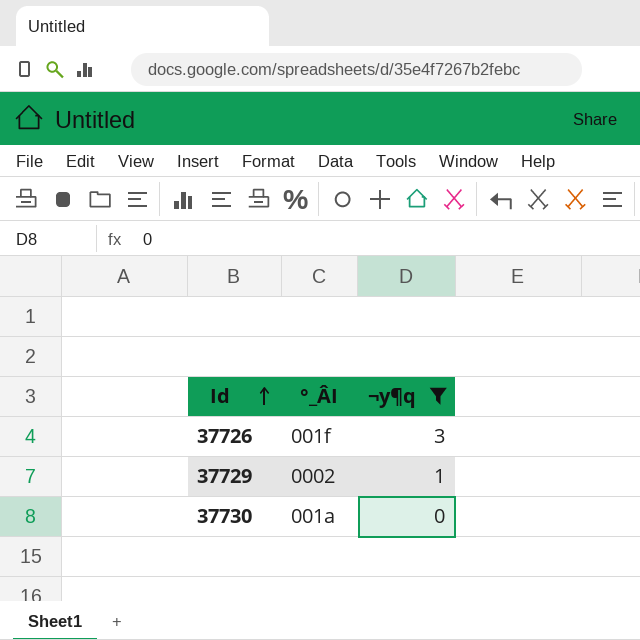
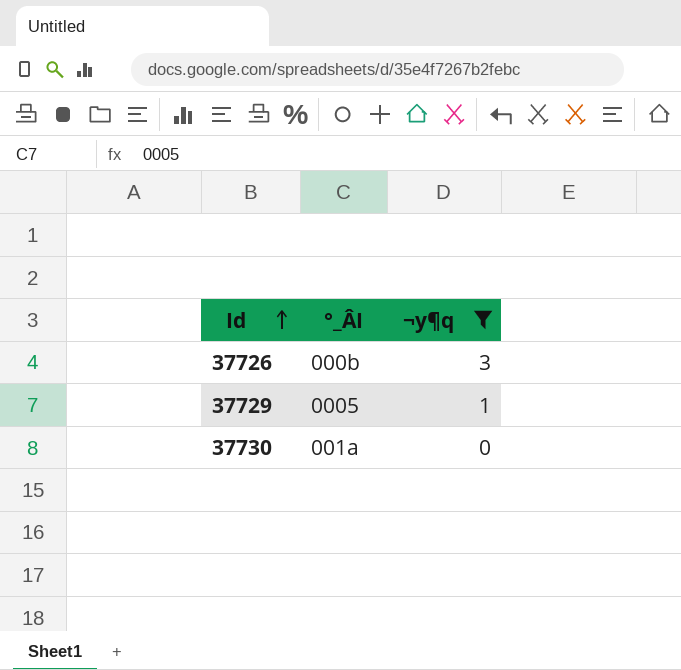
37726 | °_ÂI: 001f -> 000b
37729 | °_ÂI: 0002 -> 0005

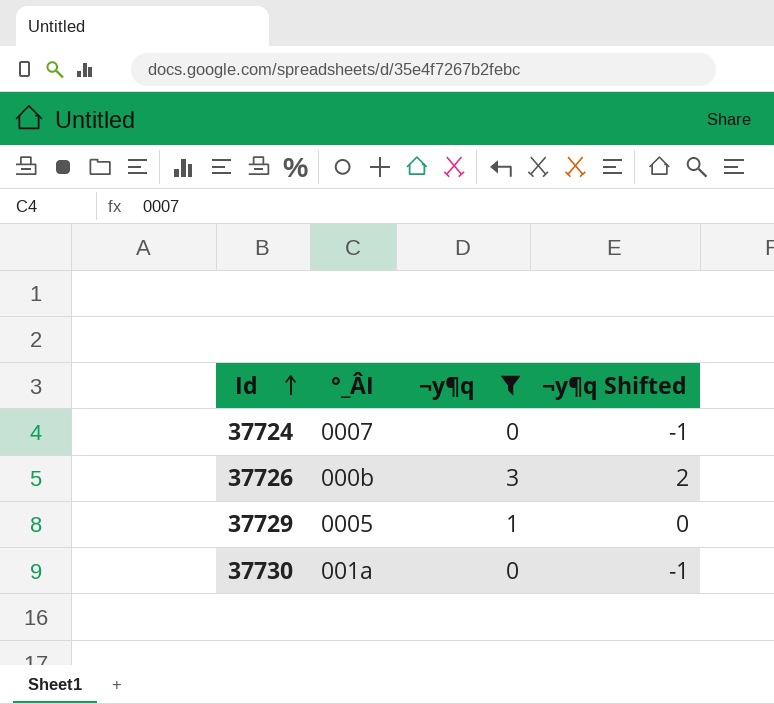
column ¬y¶q Shifted | formula: none -> [¬y¶q] - 1
row 37724: none -> 0007 | 0 | -1

